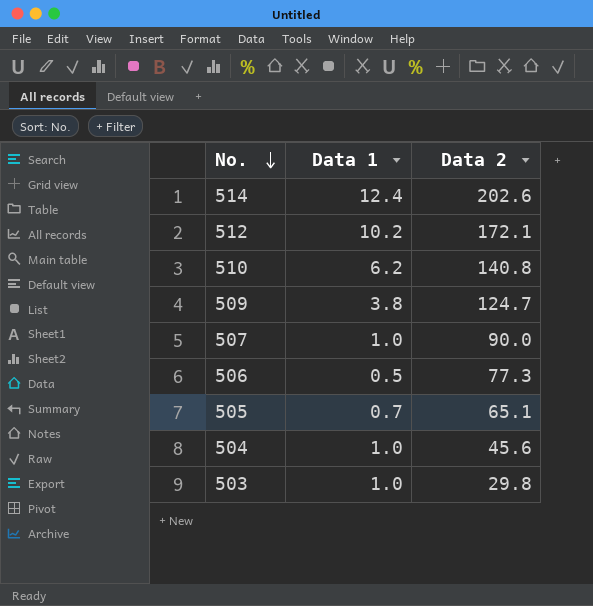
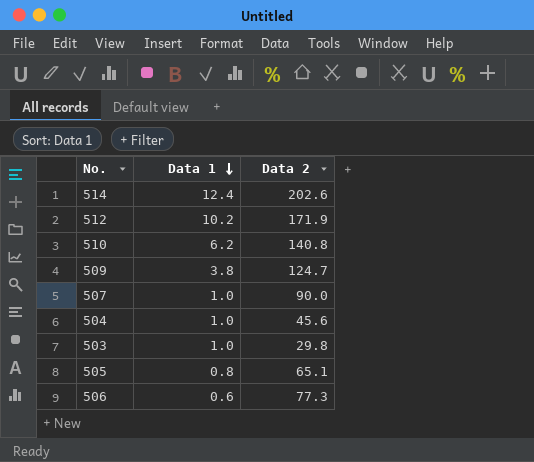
row order: No. descending -> Data 1 descending
512 | Data 2: 172.1 -> 171.9
505 | Data 1: 0.7 -> 0.8
506 | Data 1: 0.5 -> 0.6

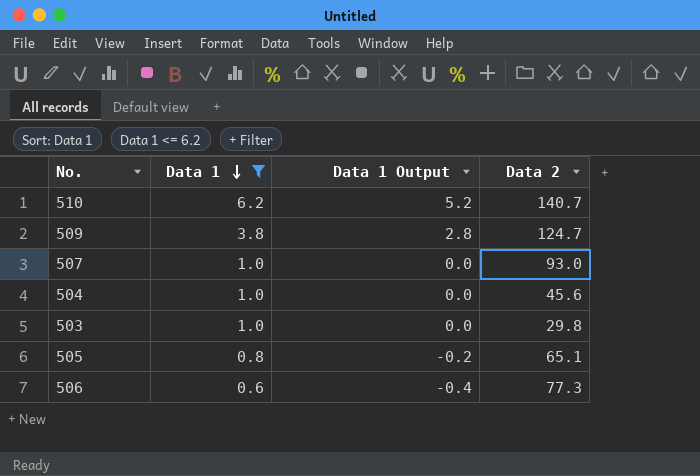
filter: none -> Data 1 <= 6.2
column Data 1 Output | formula: none -> [Data 1] - 1
510 | Data 2: 140.8 -> 140.7
507 | Data 2: 90.0 -> 93.0

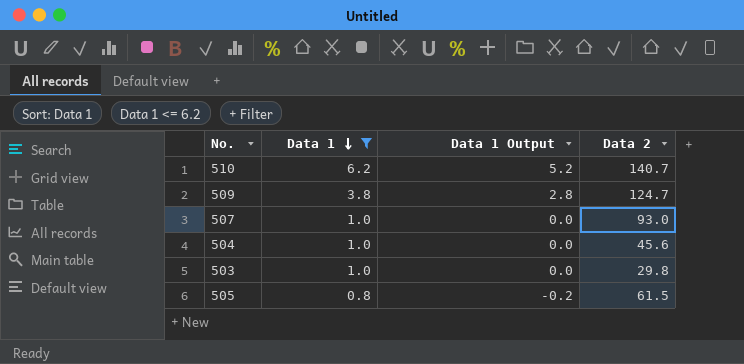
row 506: 0.6 | -0.4 | 77.3 -> none
505 | Data 2: 65.1 -> 61.5

